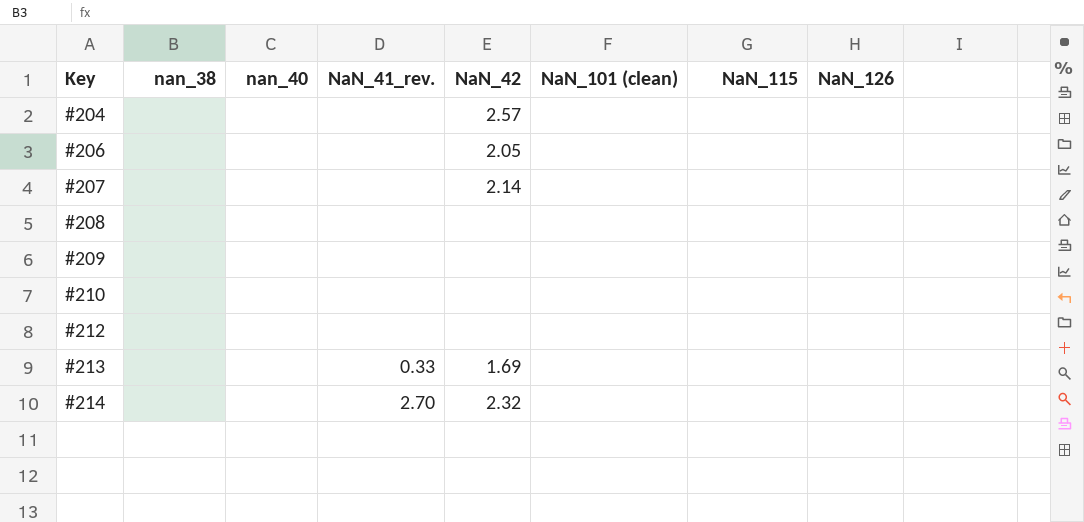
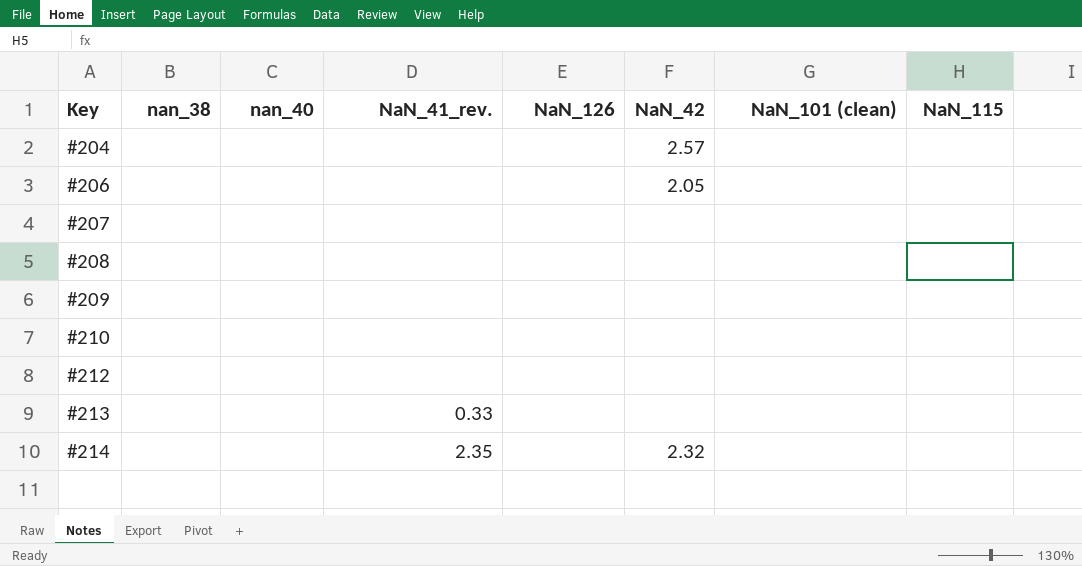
column NaN_126 | position: 8 -> 5
#207 | NaN_42: 2.14 -> none
#213 | NaN_42: 1.69 -> none
#214 | NaN_41_rev.: 2.70 -> 2.35

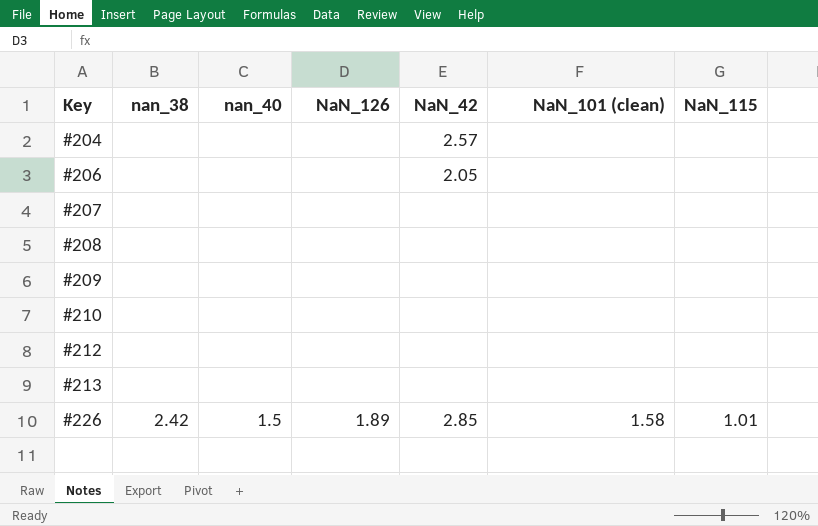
column NaN_41_rev. | position: 4 -> none
row #214: none | none | 2.35 | none | 2.32 | none | none -> none
row #226: none -> 2.42 | 1.5 | 1.89 | 2.85 | 1.58 | 1.01

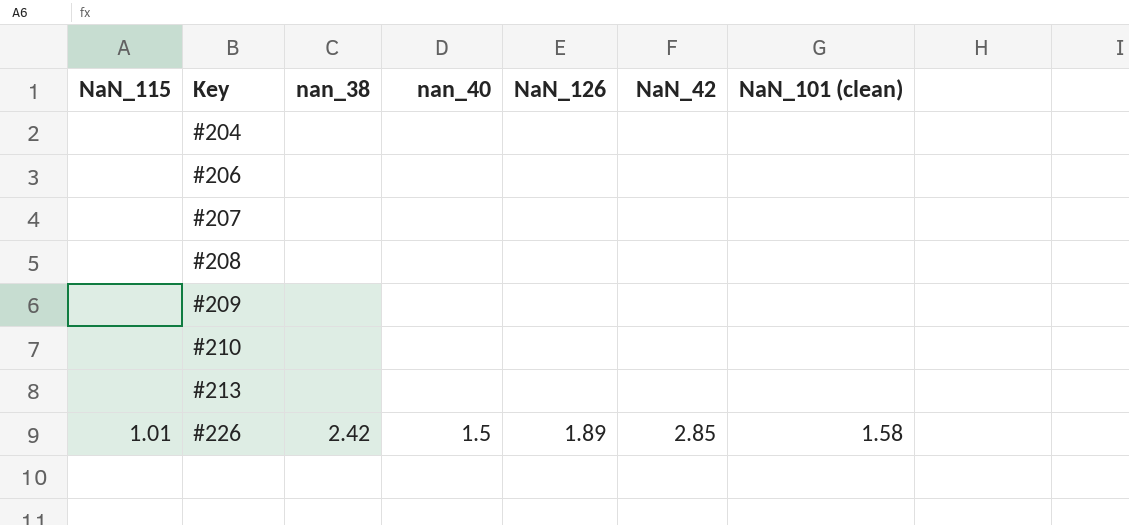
column NaN_115 | position: 7 -> 1
row #212: none | none | none | none | none | none -> none
#204 | NaN_42: 2.57 -> none
#206 | NaN_42: 2.05 -> none

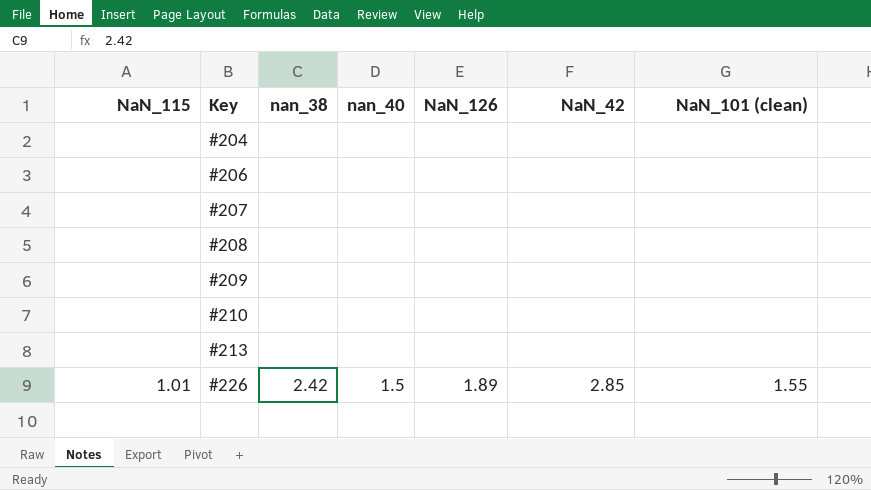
#226 | NaN_101 (clean): 1.58 -> 1.55

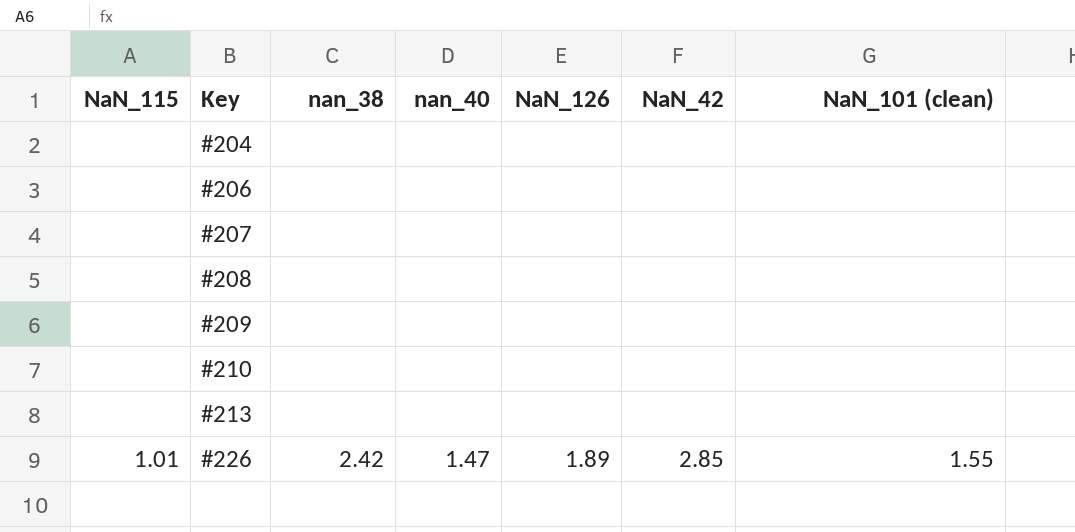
#226 | nan_40: 1.5 -> 1.47

